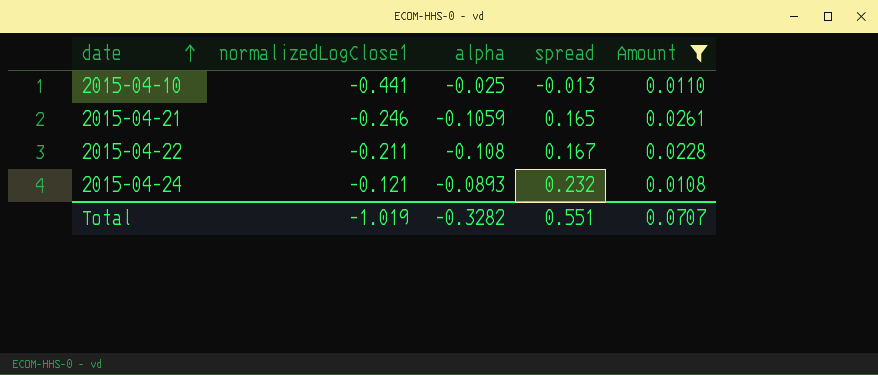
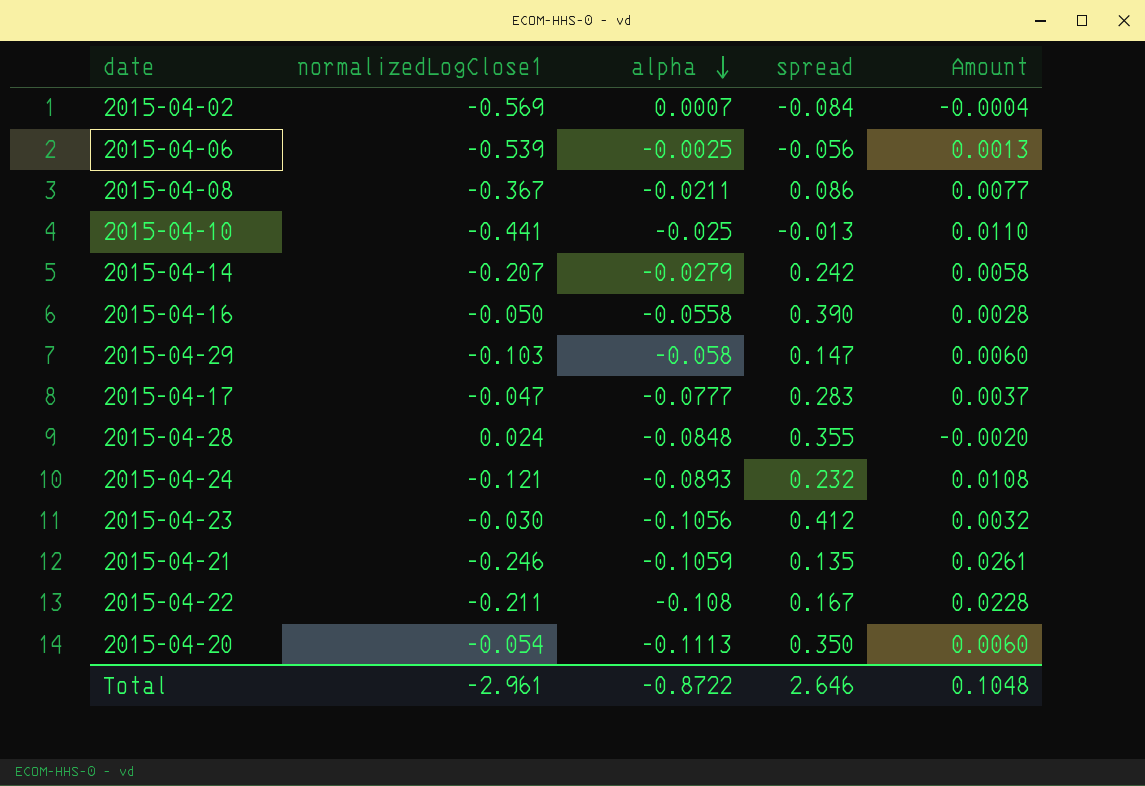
filter: Amount >= 0.0108 -> none
row order: date ascending -> alpha descending
2015-04-21 | spread: 0.165 -> 0.135
Total | normalizedLogClose1: -1.019 -> -2.961
Total | alpha: -0.3282 -> -0.8722
Total | spread: 0.551 -> 2.646
Total | Amount: 0.0707 -> 0.1048

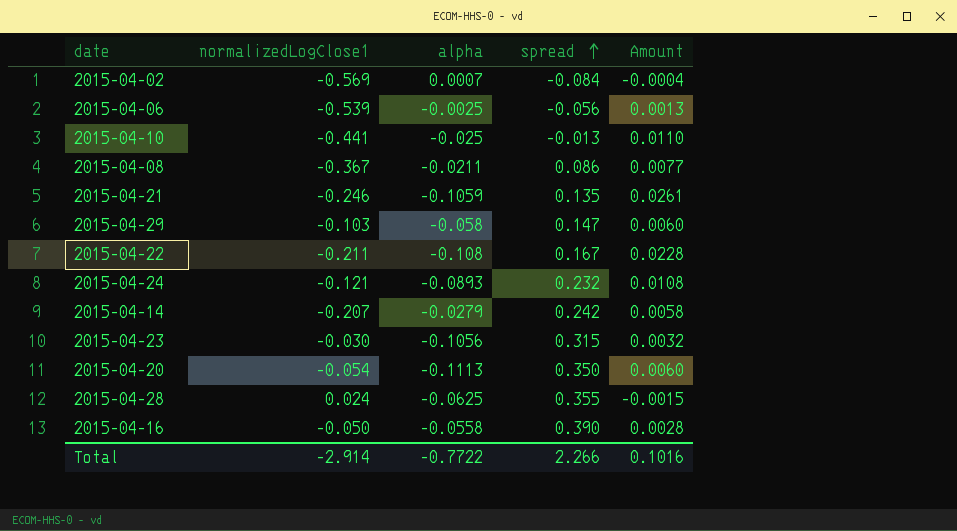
row order: alpha descending -> spread ascending
row 2015-04-17: -0.047 | -0.0777 | 0.283 | 0.0037 -> none
2015-04-23 | spread: 0.412 -> 0.315
2015-04-28 | alpha: -0.0848 -> -0.0625
2015-04-28 | Amount: -0.0020 -> -0.0015
Total | normalizedLogClose1: -2.961 -> -2.914
Total | alpha: -0.8722 -> -0.7722
Total | spread: 2.646 -> 2.266
Total | Amount: 0.1048 -> 0.1016

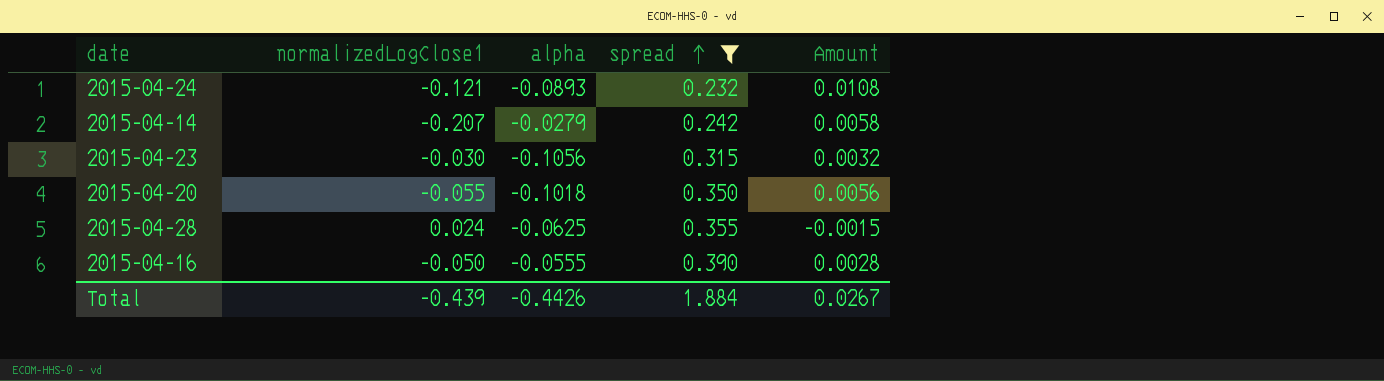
filter: none -> spread >= 0.232
2015-04-20 | normalizedLogClose1: -0.054 -> -0.055
2015-04-20 | alpha: -0.1113 -> -0.1018
2015-04-20 | Amount: 0.0060 -> 0.0056
2015-04-16 | alpha: -0.0558 -> -0.0555
Total | normalizedLogClose1: -2.914 -> -0.439
Total | alpha: -0.7722 -> -0.4426
Total | spread: 2.266 -> 1.884
Total | Amount: 0.1016 -> 0.0267

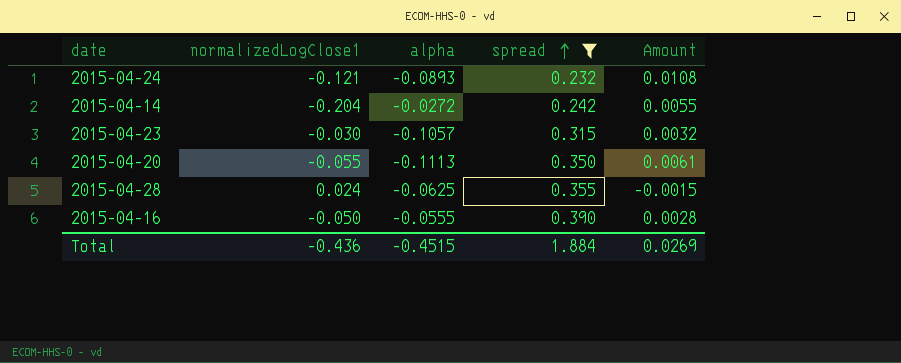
2015-04-14 | normalizedLogClose1: -0.207 -> -0.204
2015-04-14 | alpha: -0.0279 -> -0.0272
2015-04-14 | Amount: 0.0058 -> 0.0055
2015-04-23 | alpha: -0.1056 -> -0.1057
2015-04-20 | alpha: -0.1018 -> -0.1113
2015-04-20 | Amount: 0.0056 -> 0.0061
Total | normalizedLogClose1: -0.439 -> -0.436
Total | alpha: -0.4426 -> -0.4515
Total | Amount: 0.0267 -> 0.0269

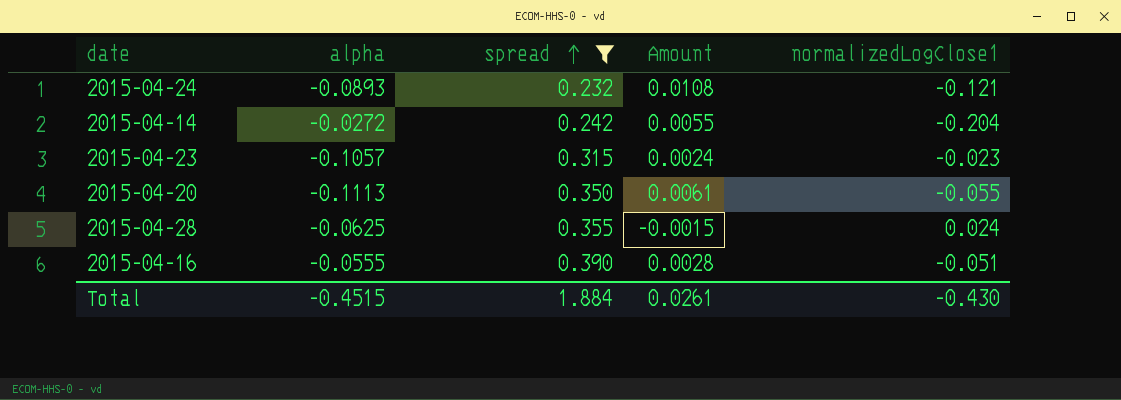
column normalizedLogClose1 | position: 2 -> 5
2015-04-23 | Amount: 0.0032 -> 0.0024
2015-04-23 | normalizedLogClose1: -0.030 -> -0.023
2015-04-16 | normalizedLogClose1: -0.050 -> -0.051
Total | Amount: 0.0269 -> 0.0261
Total | normalizedLogClose1: -0.436 -> -0.430

